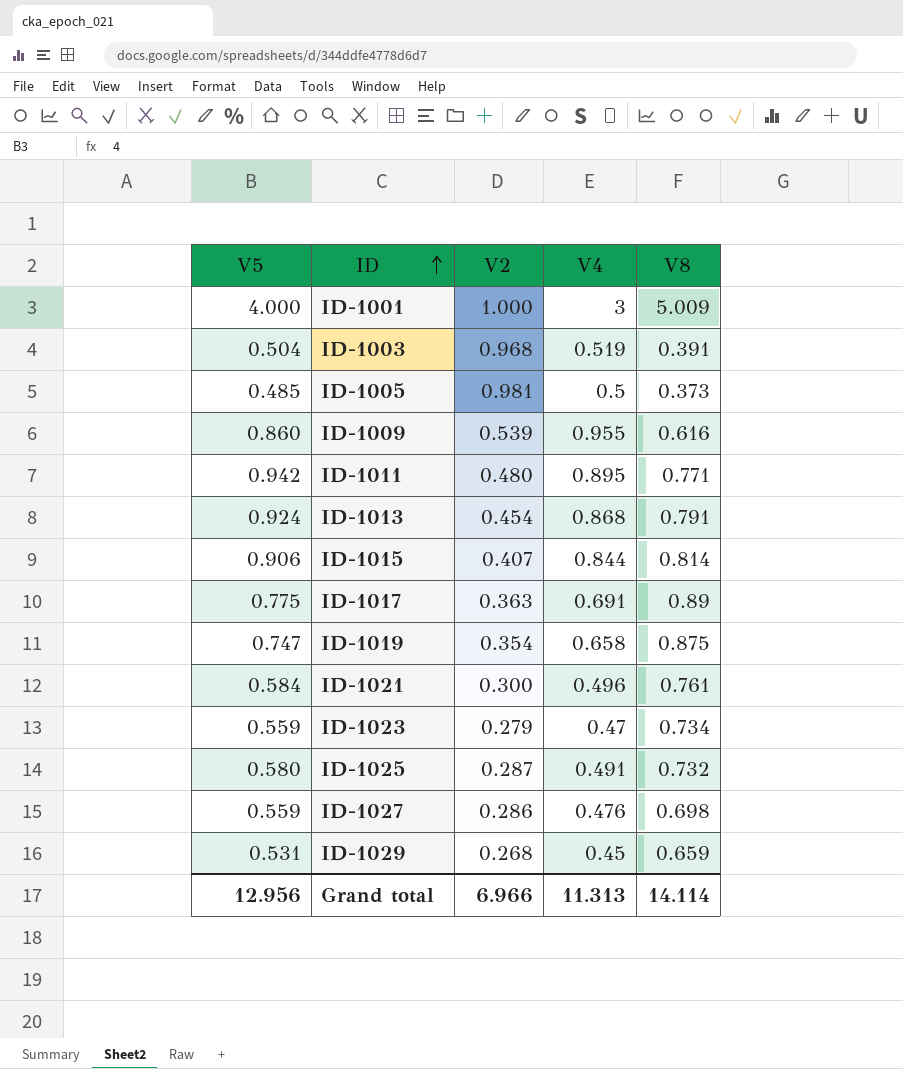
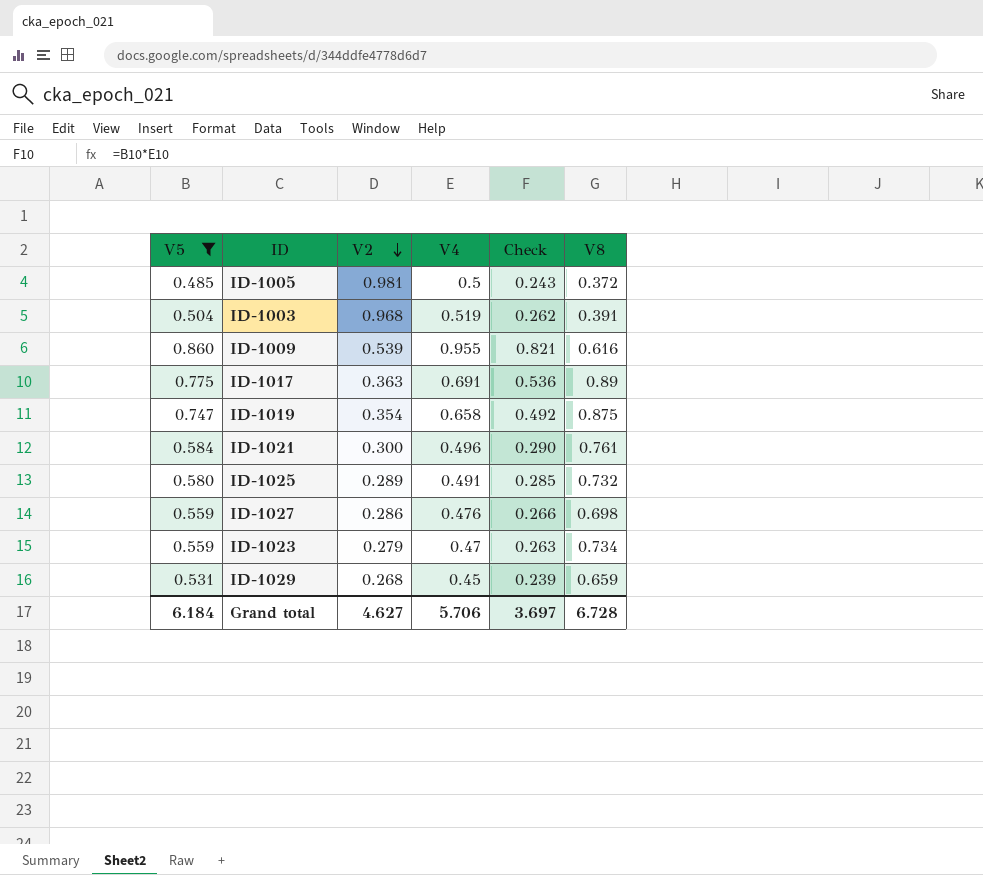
filter: none -> V5 <= 0.860
row order: ID ascending -> V2 descending
column Check | formula: none -> [V5] * [V4]
ID-1005 | V8: 0.373 -> 0.372
ID-1025 | V2: 0.287 -> 0.289
Grand total | V5: 12.956 -> 6.184
Grand total | V2: 6.966 -> 4.627
Grand total | V4: 11.313 -> 5.706
Grand total | V8: 14.114 -> 6.728

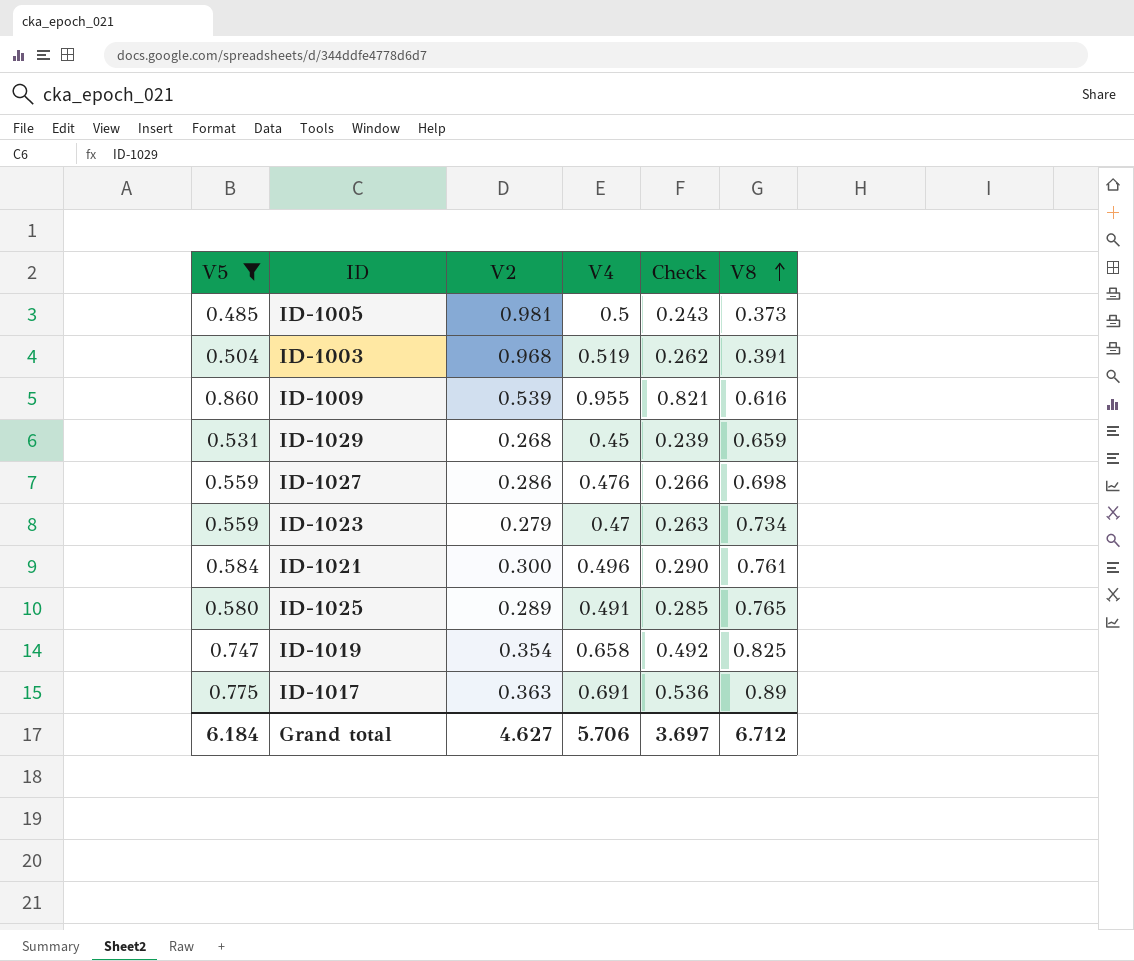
row order: V2 descending -> V8 ascending
ID-1005 | V8: 0.372 -> 0.373
ID-1025 | V8: 0.732 -> 0.765
ID-1019 | V8: 0.875 -> 0.825
Grand total | V8: 6.728 -> 6.712

